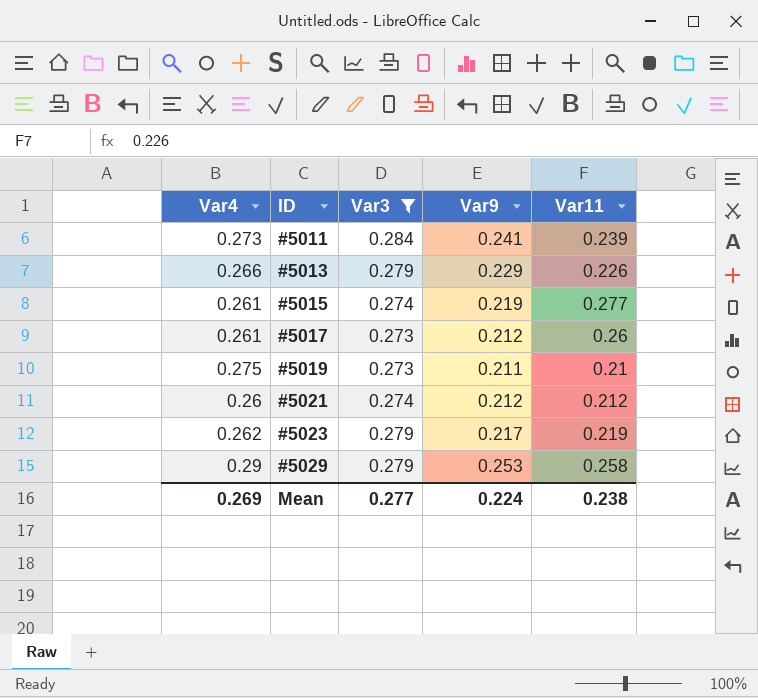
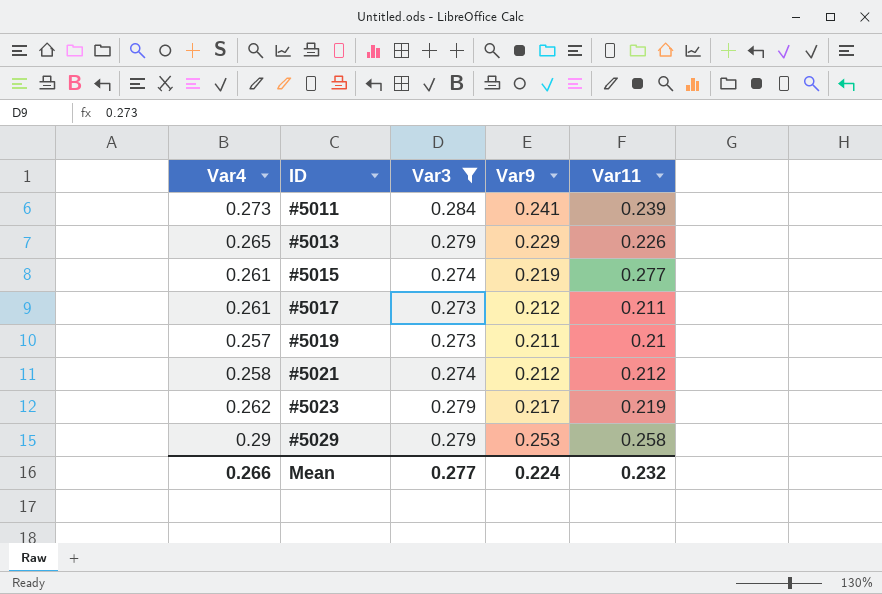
#5013 | Var4: 0.266 -> 0.265
#5017 | Var11: 0.26 -> 0.211
#5019 | Var4: 0.275 -> 0.257
#5021 | Var4: 0.26 -> 0.258
Mean | Var4: 0.269 -> 0.266
Mean | Var11: 0.238 -> 0.232

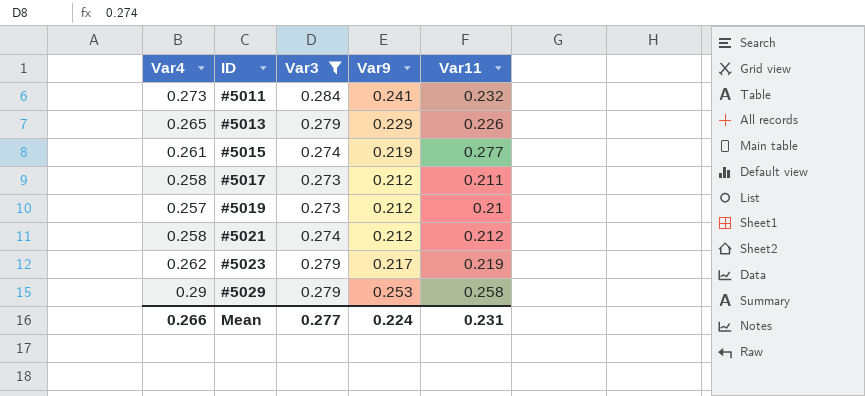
#5011 | Var11: 0.239 -> 0.232
#5017 | Var4: 0.261 -> 0.258
#5019 | Var9: 0.211 -> 0.212
Mean | Var11: 0.232 -> 0.231

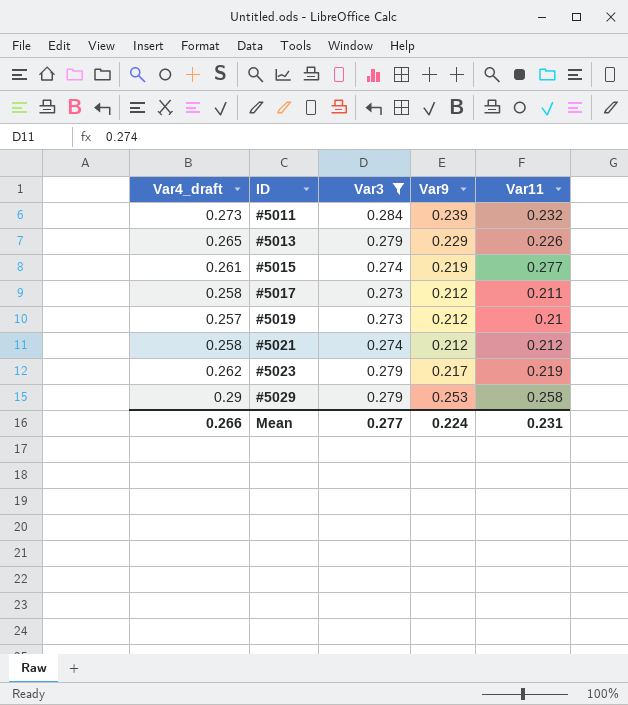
column name: Var4 -> Var4_draft
#5011 | Var9: 0.241 -> 0.239

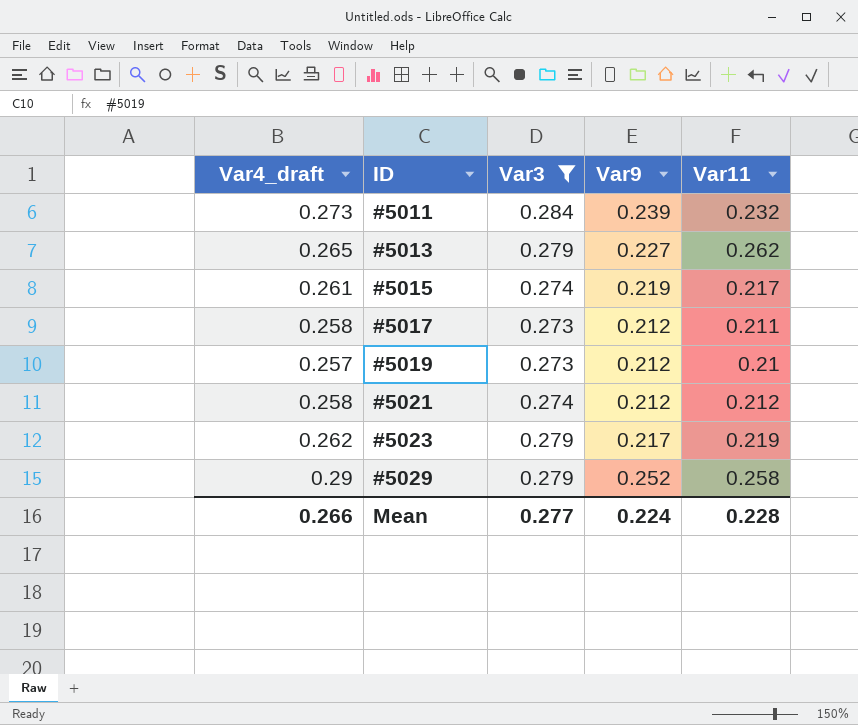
#5013 | Var9: 0.229 -> 0.227
#5013 | Var11: 0.226 -> 0.262
#5015 | Var11: 0.277 -> 0.217
#5029 | Var9: 0.253 -> 0.252
Mean | Var11: 0.231 -> 0.228

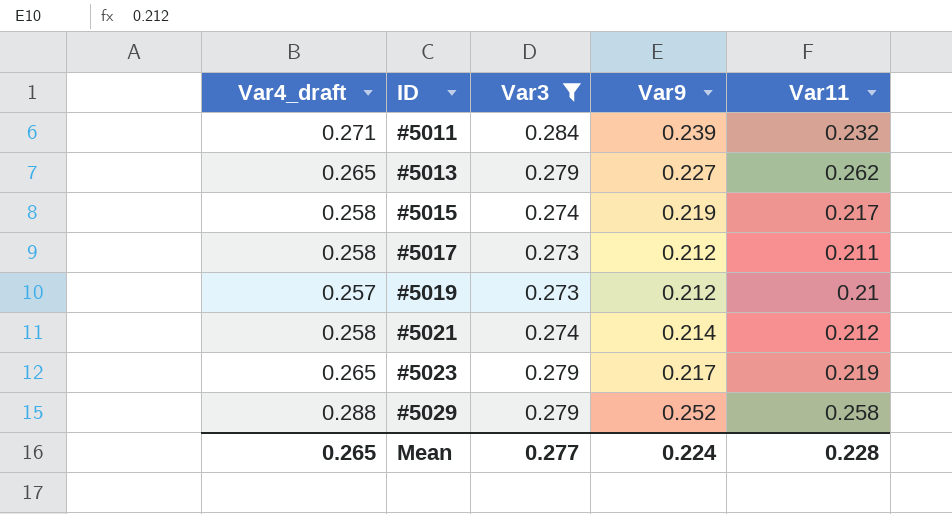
#5011 | Var4_draft: 0.273 -> 0.271
#5015 | Var4_draft: 0.261 -> 0.258
#5021 | Var9: 0.212 -> 0.214
#5023 | Var4_draft: 0.262 -> 0.265
#5029 | Var4_draft: 0.29 -> 0.288
Mean | Var4_draft: 0.266 -> 0.265

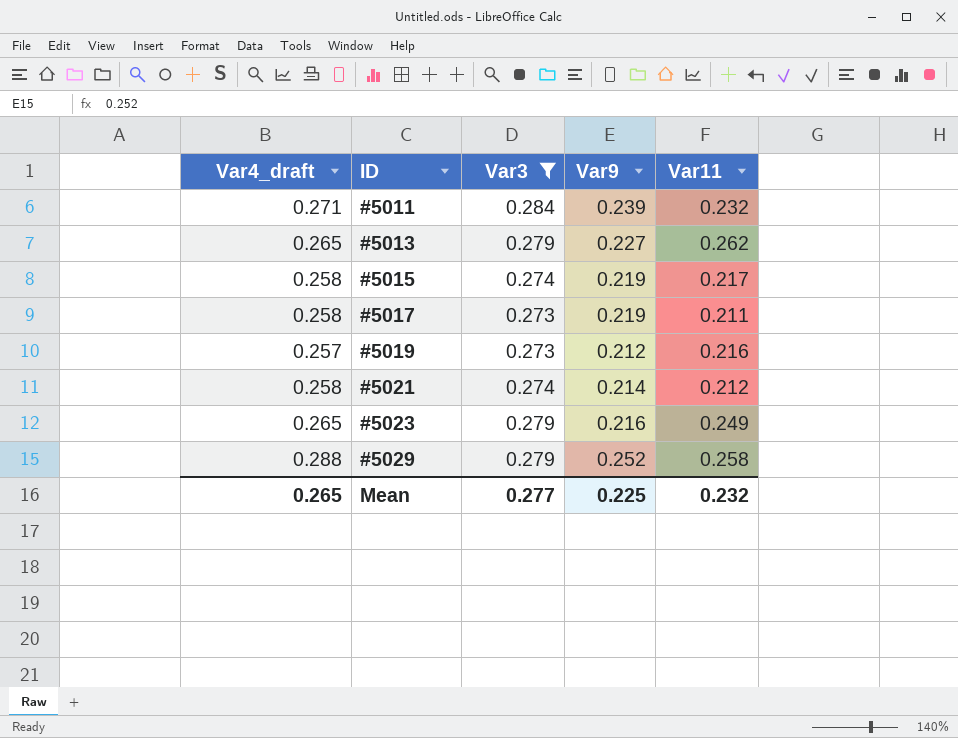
#5017 | Var9: 0.212 -> 0.219
#5019 | Var11: 0.21 -> 0.216
#5023 | Var9: 0.217 -> 0.216
#5023 | Var11: 0.219 -> 0.249
Mean | Var9: 0.224 -> 0.225
Mean | Var11: 0.228 -> 0.232

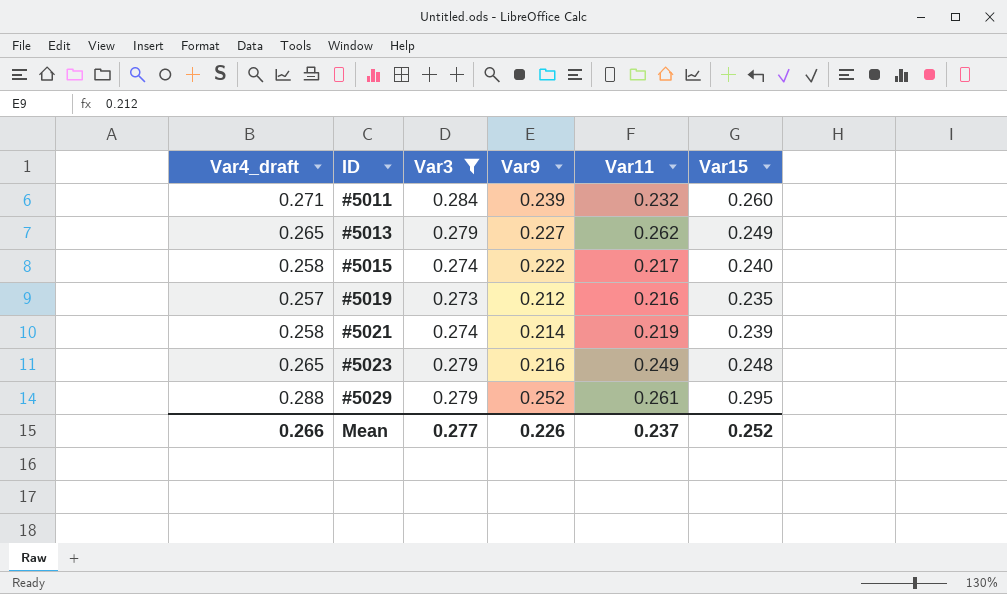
column Var15 | position: none -> 6
row #5017: 0.258 | 0.273 | 0.219 | 0.211 -> none
#5015 | Var9: 0.219 -> 0.222
#5021 | Var11: 0.212 -> 0.219
#5029 | Var11: 0.258 -> 0.261
Mean | Var4_draft: 0.265 -> 0.266
Mean | Var9: 0.225 -> 0.226
Mean | Var11: 0.232 -> 0.237

